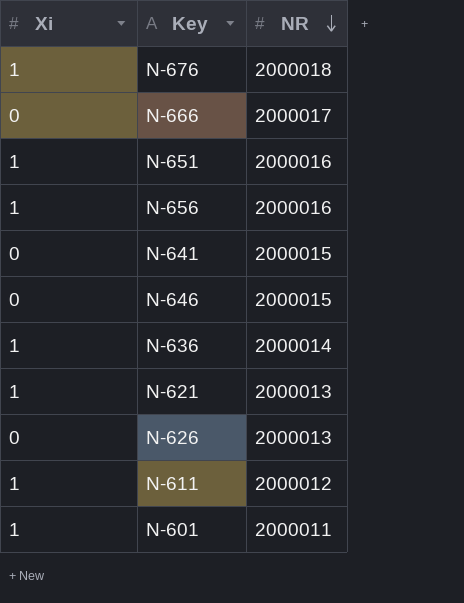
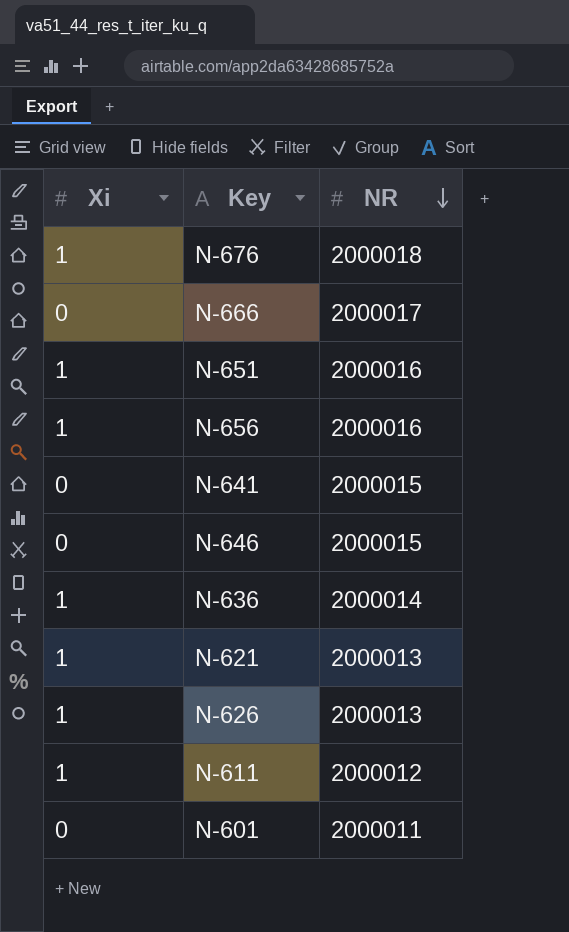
N-626 | Xi: 0 -> 1
N-601 | Xi: 1 -> 0

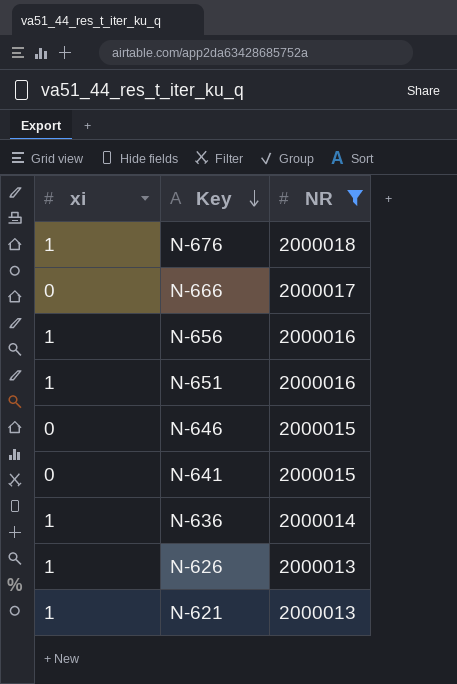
filter: none -> NR >= 2000013
row order: NR descending -> Key descending
column name: Xi -> xi

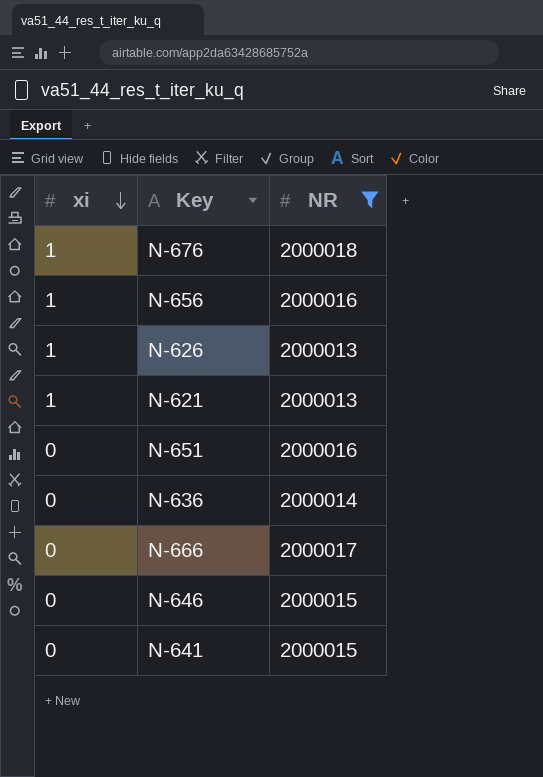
row order: Key descending -> xi descending
N-651 | xi: 1 -> 0
N-636 | xi: 1 -> 0

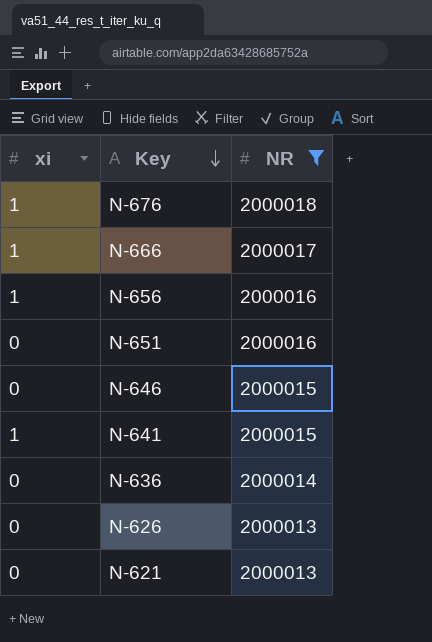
row order: xi descending -> Key descending
N-666 | xi: 0 -> 1
N-641 | xi: 0 -> 1
N-626 | xi: 1 -> 0
N-621 | xi: 1 -> 0

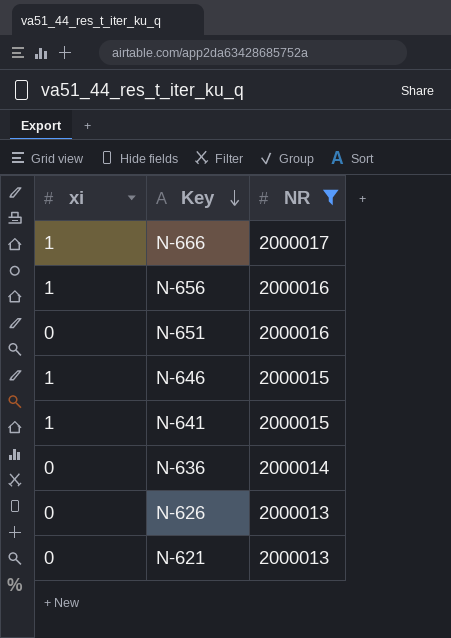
row N-676: 1 | 2000018 -> none
N-646 | xi: 0 -> 1

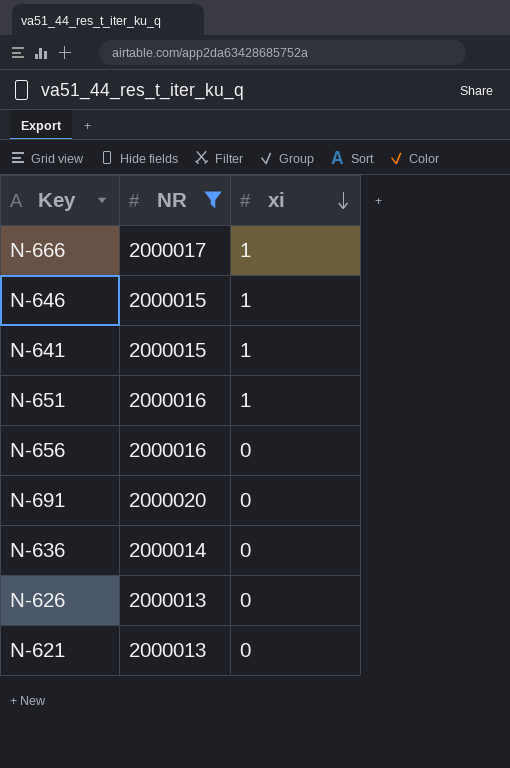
row order: Key descending -> xi descending
column xi | position: 1 -> 3
N-651 | xi: 0 -> 1
N-656 | xi: 1 -> 0
row N-691: none -> 2000020 | 0

